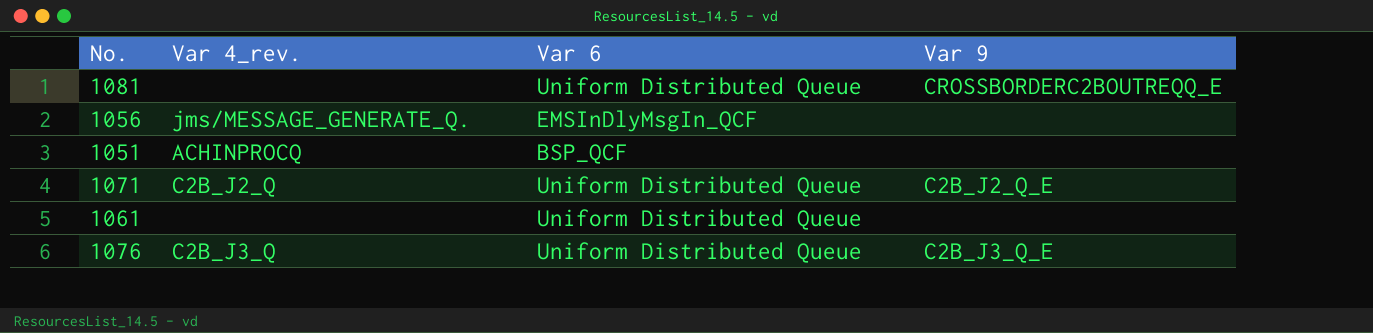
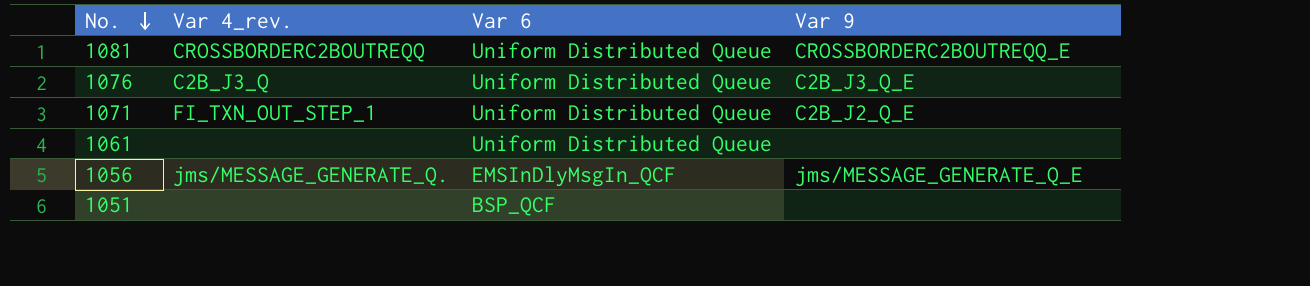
row order: none -> No. descending
1081 | Var 4_rev.: none -> CROSSBORDERC2BOUTREQQ
1071 | Var 4_rev.: C2B_J2_Q -> FI_TXN_OUT_STEP_1
1056 | Var 9: none -> jms/MESSAGE_GENERATE_Q_E
1051 | Var 4_rev.: ACHINPROCQ -> none

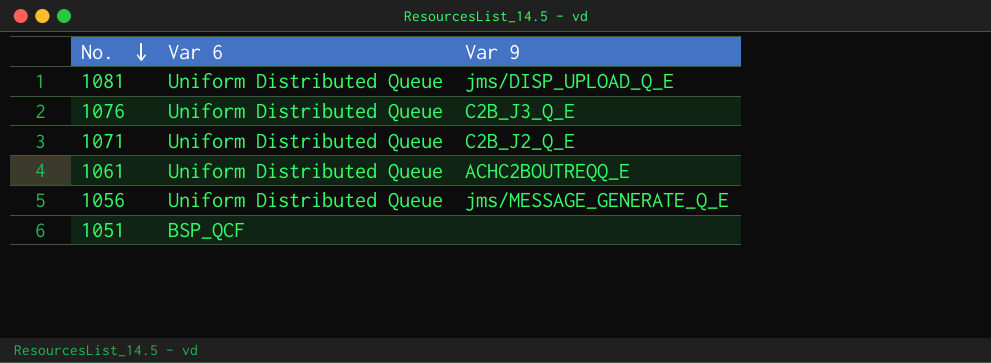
column Var 4_rev. | position: 2 -> none
1081 | Var 9: CROSSBORDERC2BOUTREQQ_E -> jms/DISP_UPLOAD_Q_E
1061 | Var 9: none -> ACHC2BOUTREQQ_E
1056 | Var 6: EMSInDlyMsgIn_QCF -> Uniform Distributed Queue

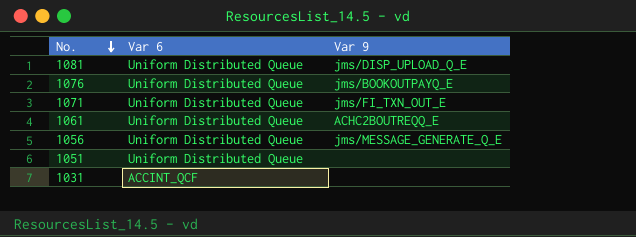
1076 | Var 9: C2B_J3_Q_E -> jms/BOOKOUTPAYQ_E
1071 | Var 9: C2B_J2_Q_E -> jms/FI_TXN_OUT_E
1051 | Var 6: BSP_QCF -> Uniform Distributed Queue
row 1031: none -> ACCINT_QCF | none

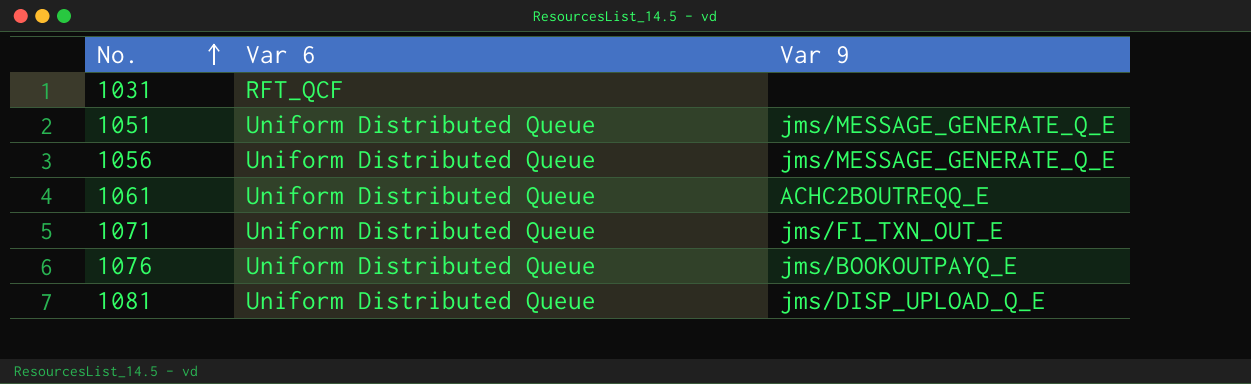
row order: No. descending -> No. ascending
1031 | Var 6: ACCINT_QCF -> RFT_QCF
1051 | Var 9: none -> jms/MESSAGE_GENERATE_Q_E

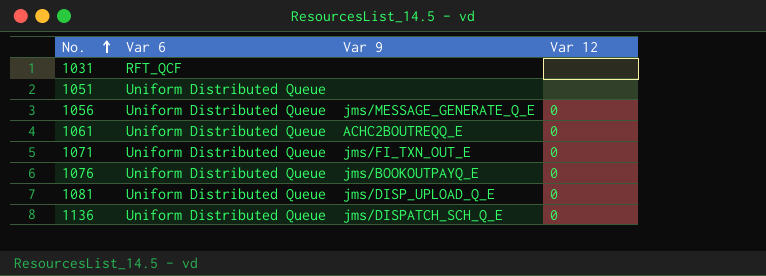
column Var 12 | position: none -> 4
1051 | Var 9: jms/MESSAGE_GENERATE_Q_E -> none
row 1136: none -> Uniform Distributed Queue | jms/DISPATCH_SCH_Q_E | 0

